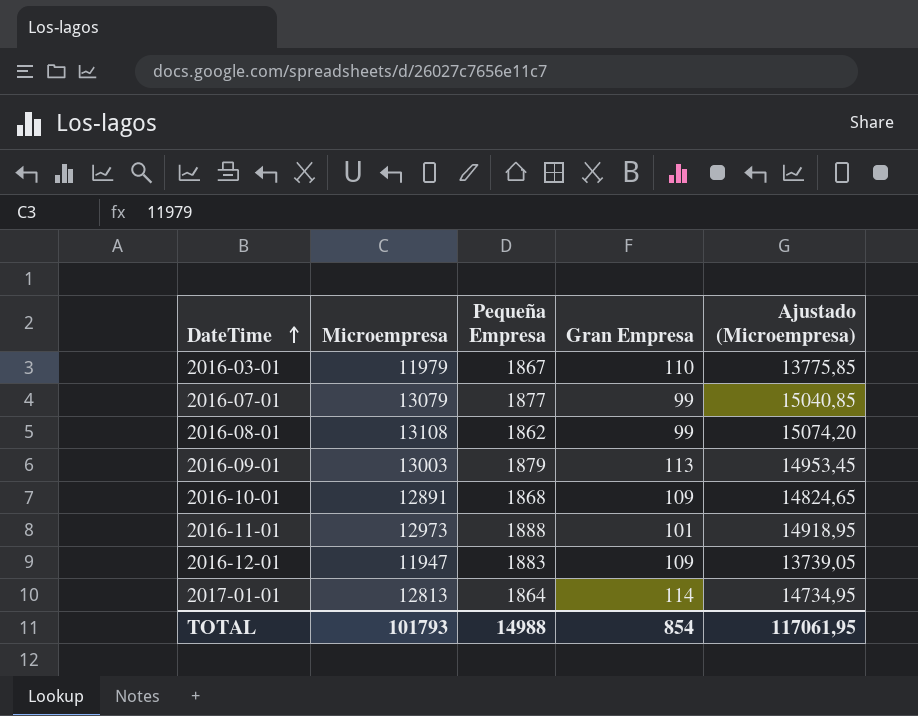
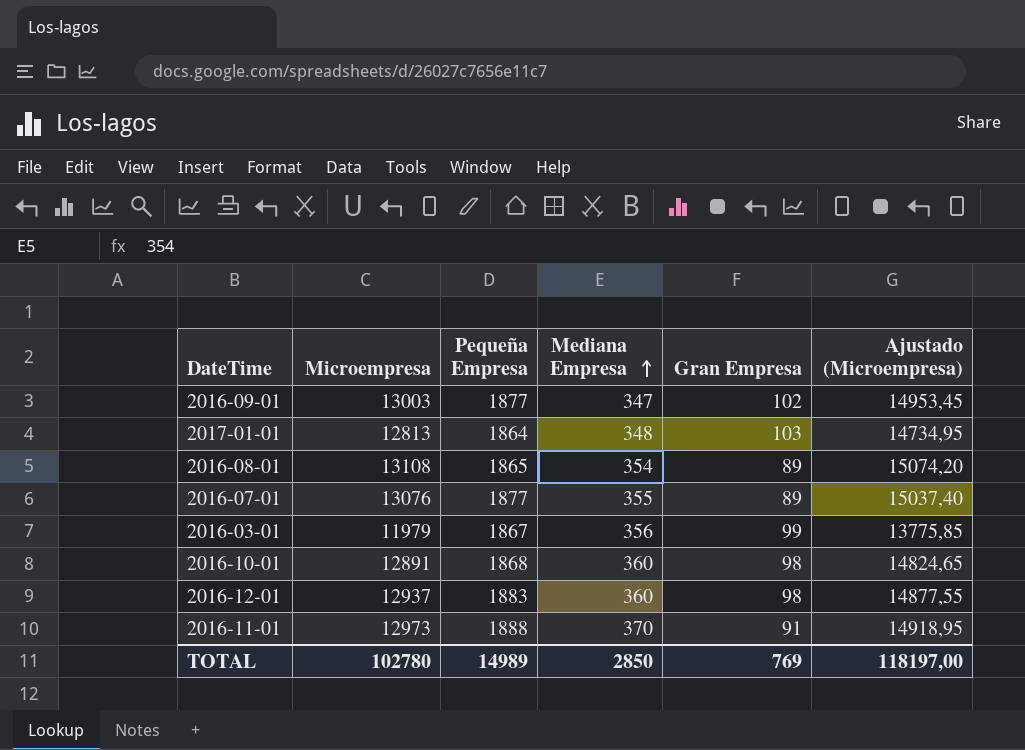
row order: DateTime ascending -> Mediana Empresa ascending
column Mediana Empresa | position: none -> 4
2016-09-01 | Pequeña Empresa: 1879 -> 1877
2016-09-01 | Gran Empresa: 113 -> 102
2017-01-01 | Gran Empresa: 114 -> 103
2016-08-01 | Pequeña Empresa: 1862 -> 1865
2016-08-01 | Gran Empresa: 99 -> 89
2016-07-01 | Microempresa: 13079 -> 13076
2016-07-01 | Gran Empresa: 99 -> 89
2016-07-01 | Ajustado (Microempresa): 15040,85 -> 15037,40
2016-03-01 | Gran Empresa: 110 -> 99
2016-10-01 | Gran Empresa: 109 -> 98
2016-12-01 | Microempresa: 11947 -> 12937
2016-12-01 | Gran Empresa: 109 -> 98
2016-12-01 | Ajustado (Microempresa): 13739,05 -> 14877,55
2016-11-01 | Gran Empresa: 101 -> 91
TOTAL | Microempresa: 101793 -> 102780
TOTAL | Pequeña Empresa: 14988 -> 14989
TOTAL | Gran Empresa: 854 -> 769
TOTAL | Ajustado (Microempresa): 117061,95 -> 118197,00

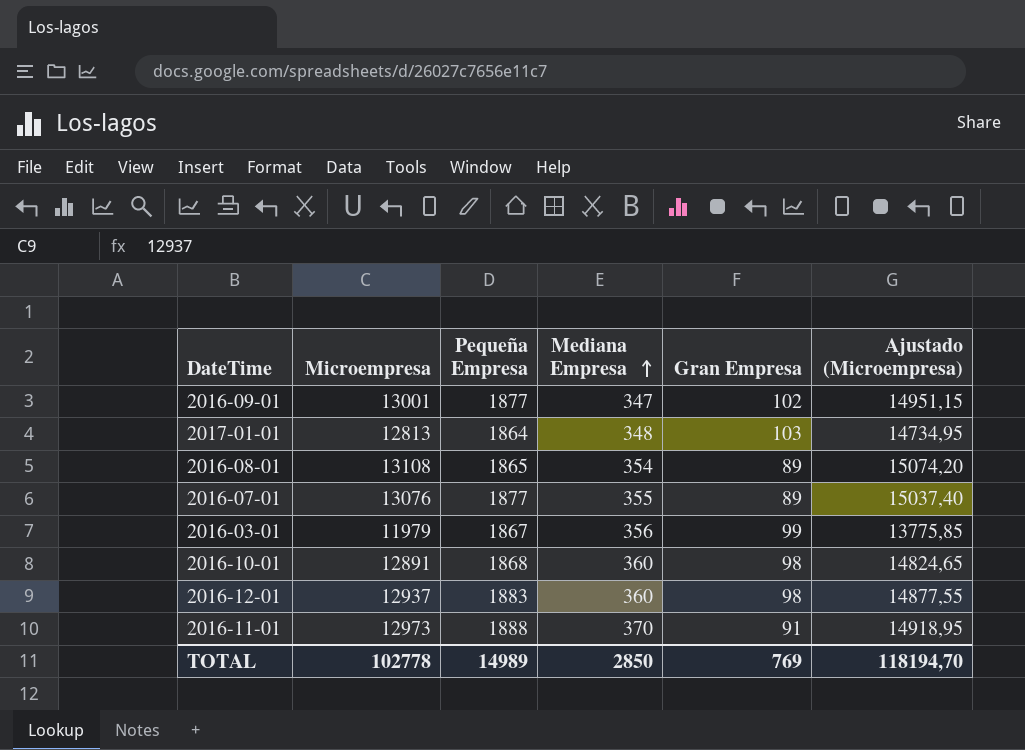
2016-09-01 | Microempresa: 13003 -> 13001
2016-09-01 | Ajustado (Microempresa): 14953,45 -> 14951,15
TOTAL | Microempresa: 102780 -> 102778
TOTAL | Ajustado (Microempresa): 118197,00 -> 118194,70

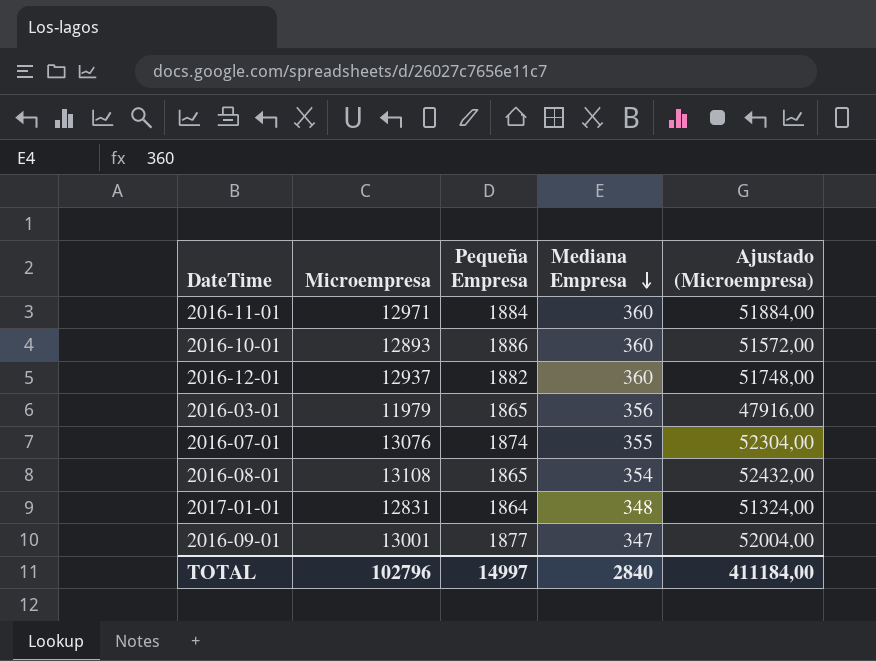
row order: Mediana Empresa ascending -> Mediana Empresa descending
column Gran Empresa | position: 5 -> none
column Ajustado (Microempresa) | formula: [Microempresa] * 1,15 -> [Microempresa] * 4
2016-11-01 | Microempresa: 12973 -> 12971
2016-11-01 | Pequeña Empresa: 1888 -> 1884
2016-11-01 | Mediana Empresa: 370 -> 360
2016-10-01 | Microempresa: 12891 -> 12893
2016-10-01 | Pequeña Empresa: 1868 -> 1886
2016-12-01 | Pequeña Empresa: 1883 -> 1882
2016-03-01 | Pequeña Empresa: 1867 -> 1865
2016-07-01 | Pequeña Empresa: 1877 -> 1874
2017-01-01 | Microempresa: 12813 -> 12831
TOTAL | Microempresa: 102778 -> 102796
TOTAL | Pequeña Empresa: 14989 -> 14997
TOTAL | Mediana Empresa: 2850 -> 2840
TOTAL | Ajustado (Microempresa): 118194,70 -> 411184,00

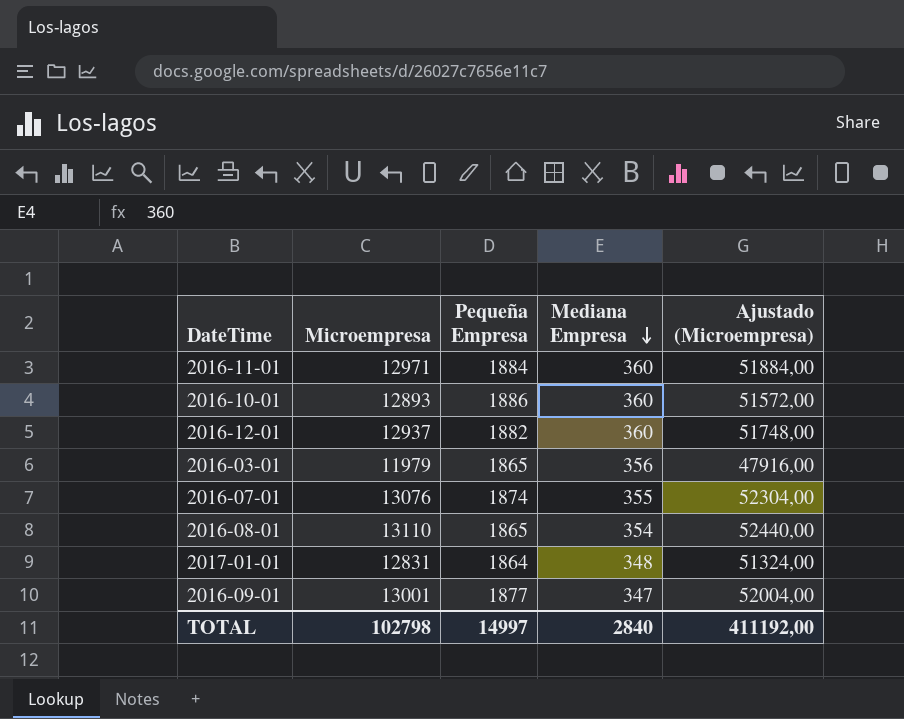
2016-08-01 | Microempresa: 13108 -> 13110
2016-08-01 | Ajustado (Microempresa): 52432,00 -> 52440,00
TOTAL | Microempresa: 102796 -> 102798
TOTAL | Ajustado (Microempresa): 411184,00 -> 411192,00

